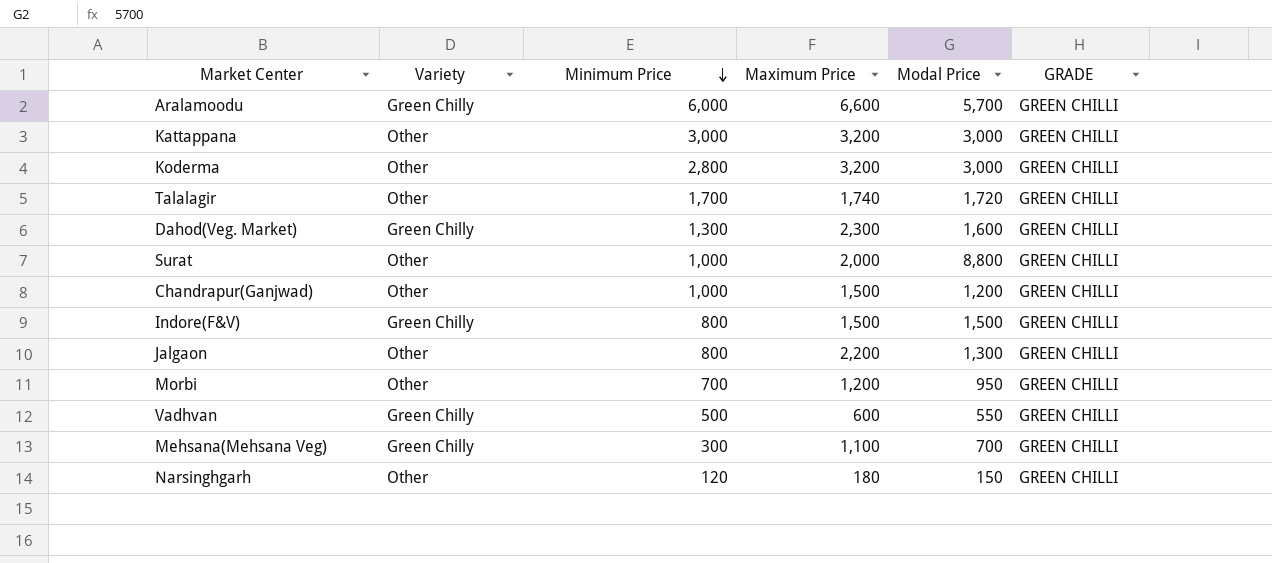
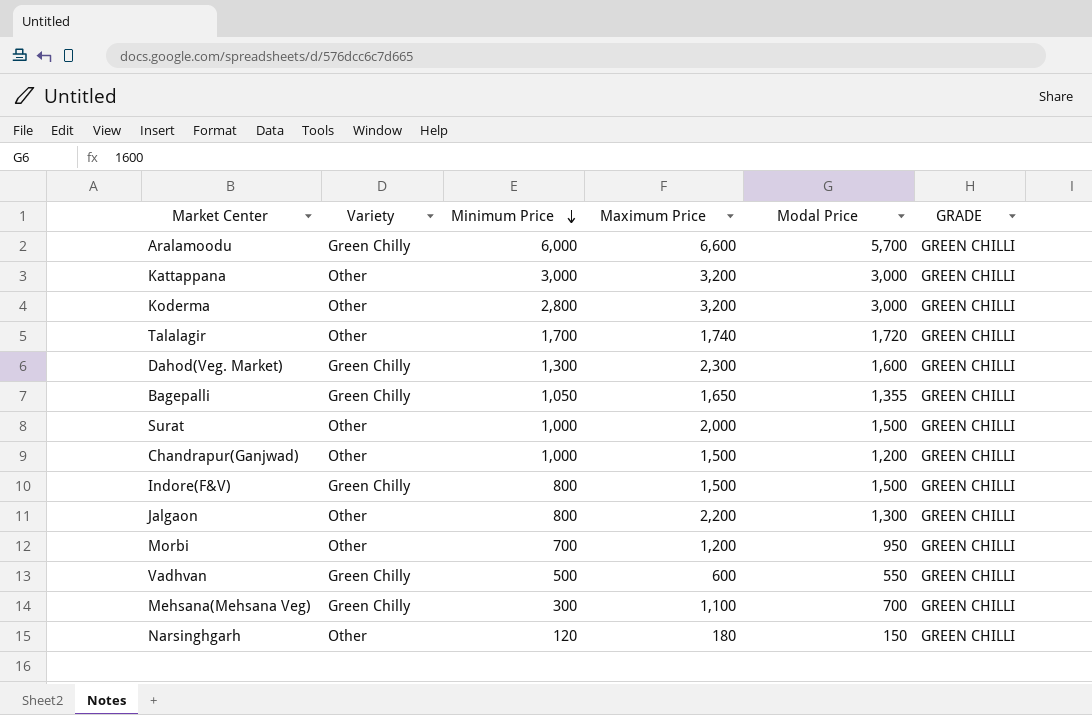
row Bagepalli: none -> Green Chilly | 1,050 | 1,650 | 1,355 | GREEN CHILLI
Surat | Modal Price: 8,800 -> 1,500

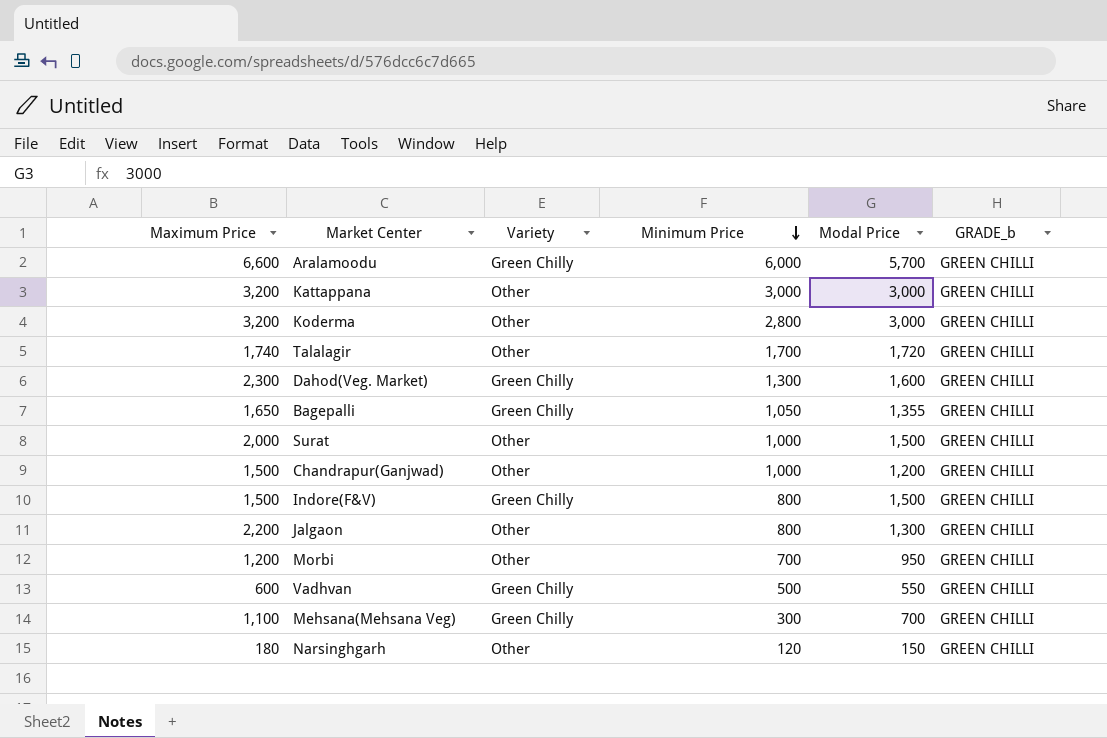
column Maximum Price | position: 4 -> 1
column name: GRADE -> GRADE_b

